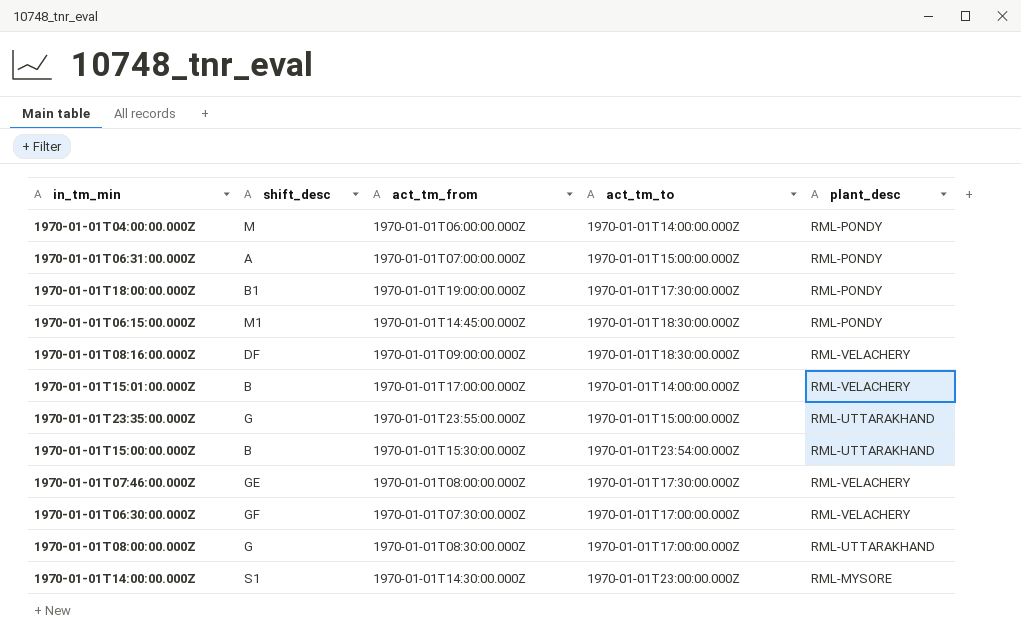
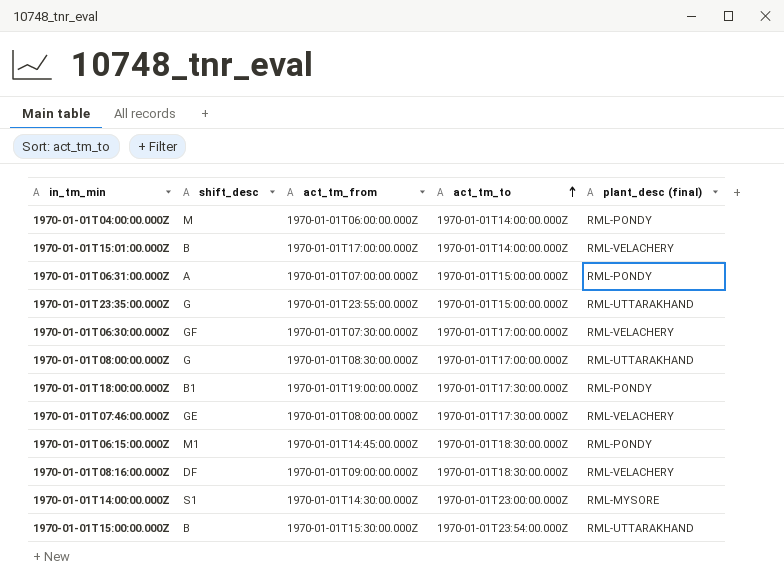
row order: none -> act_tm_to ascending
column name: plant_desc -> plant_desc (final)

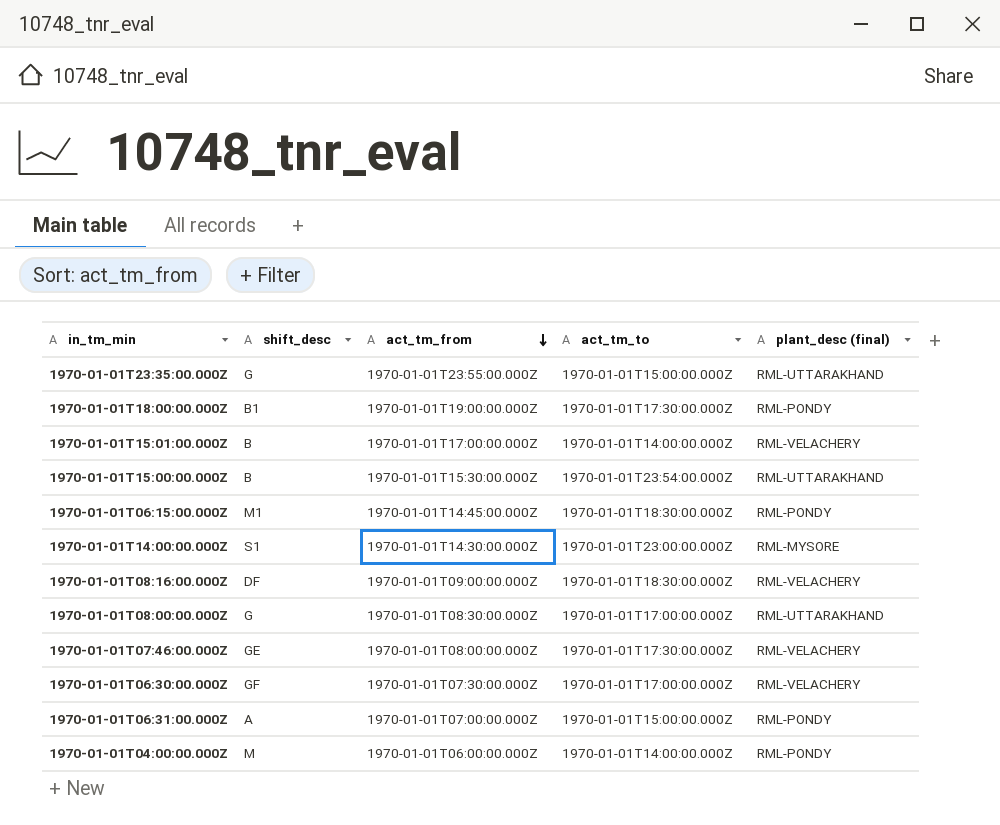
row order: act_tm_to ascending -> act_tm_from descending

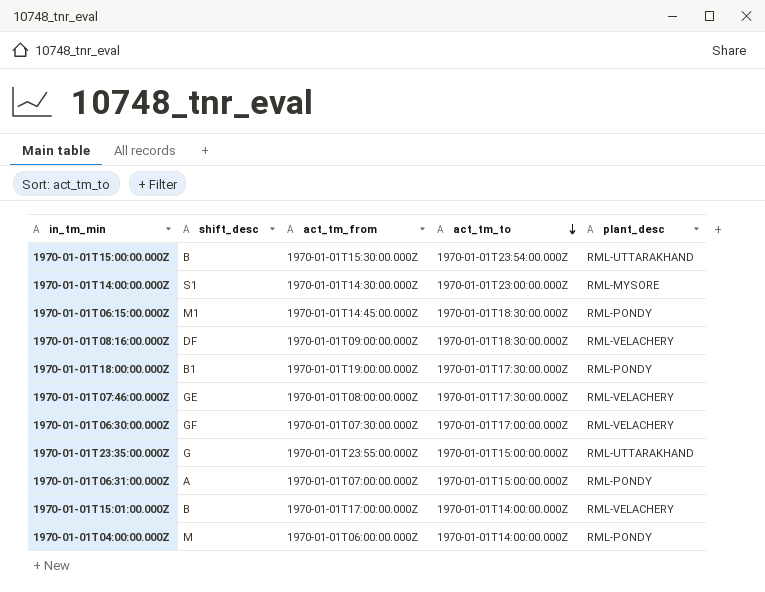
row order: act_tm_from descending -> act_tm_to descending
column name: plant_desc (final) -> plant_desc
row 1970-01-01T08:00:00.000Z: G | 1970-01-01T08:30:00.000Z | 1970-01-01T17:00:00.000Z | RML-UTTARAKHAND -> none

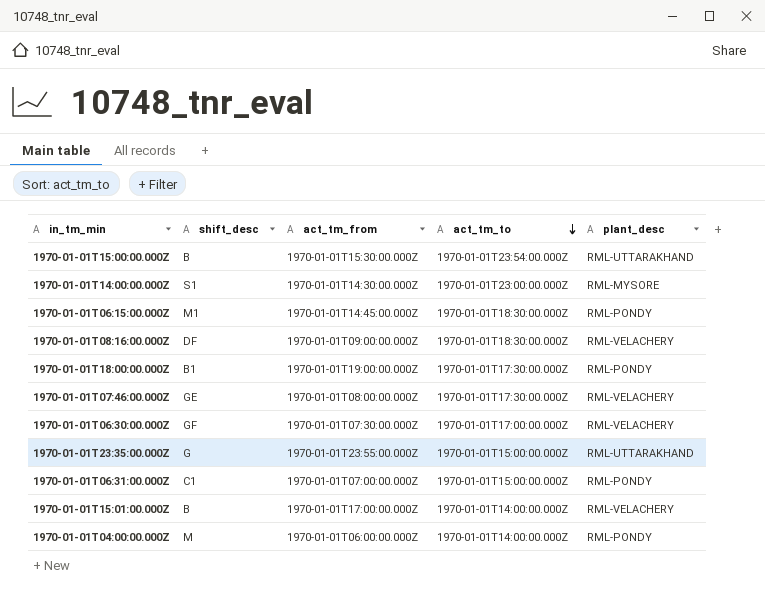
1970-01-01T06:31:00.000Z | shift_desc: A -> C1

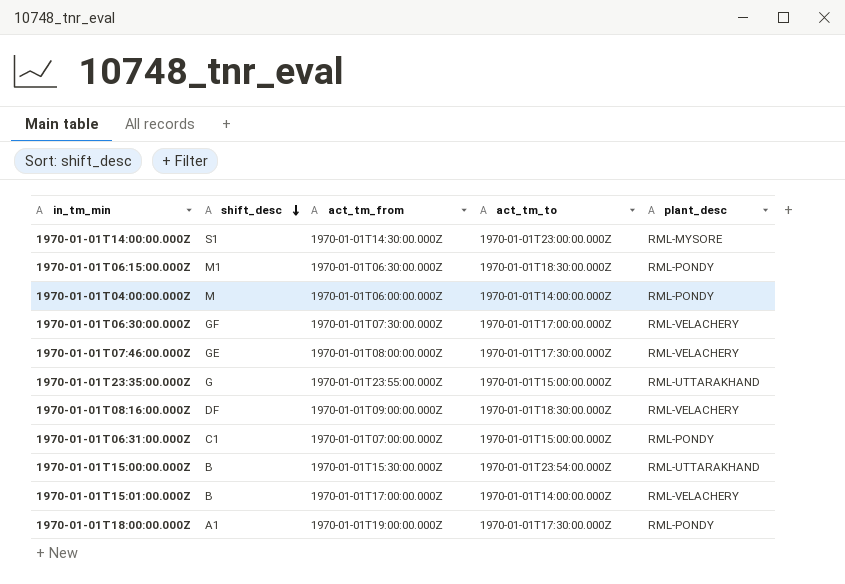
row order: act_tm_to descending -> shift_desc descending
1970-01-01T06:15:00.000Z | act_tm_from: 1970-01-01T14:45:00.000Z -> 1970-01-01T06:30:00.000Z
1970-01-01T18:00:00.000Z | shift_desc: B1 -> A1

